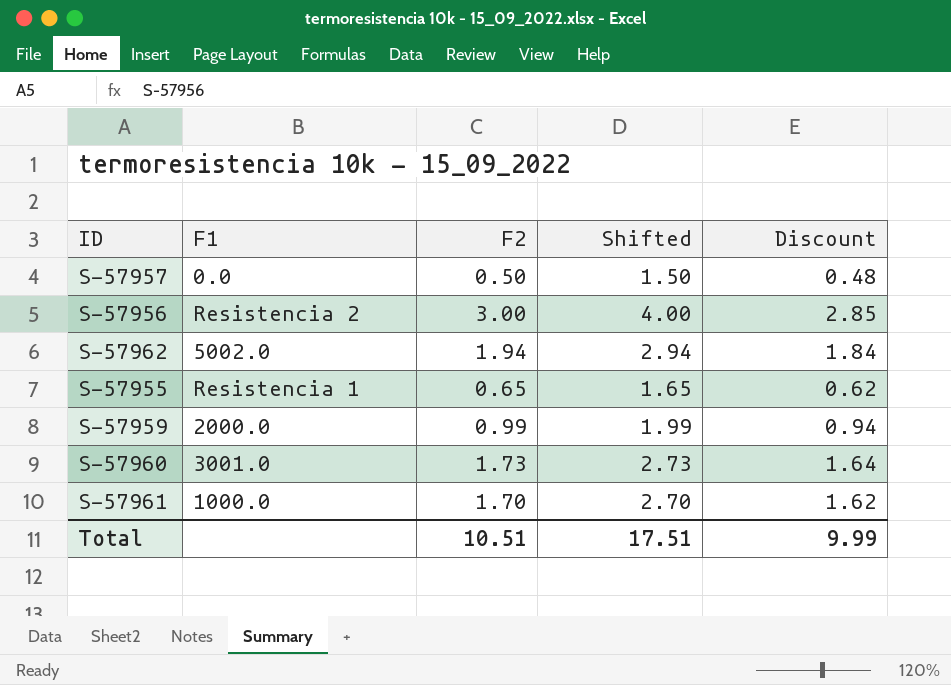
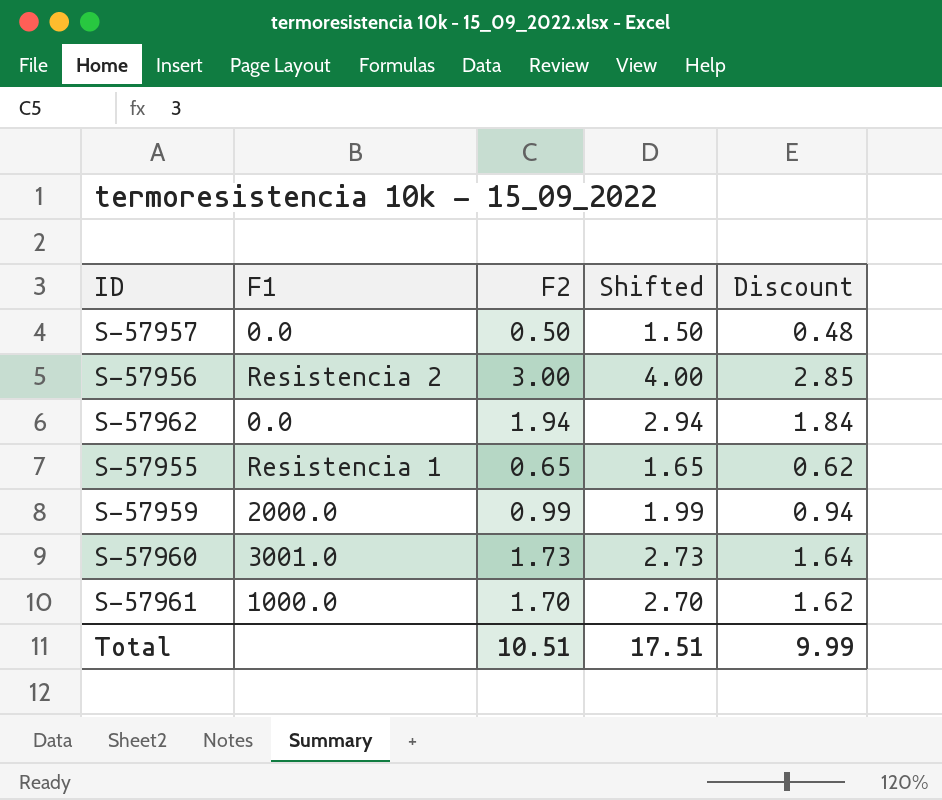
S-57962 | F1: 5002.0 -> 0.0

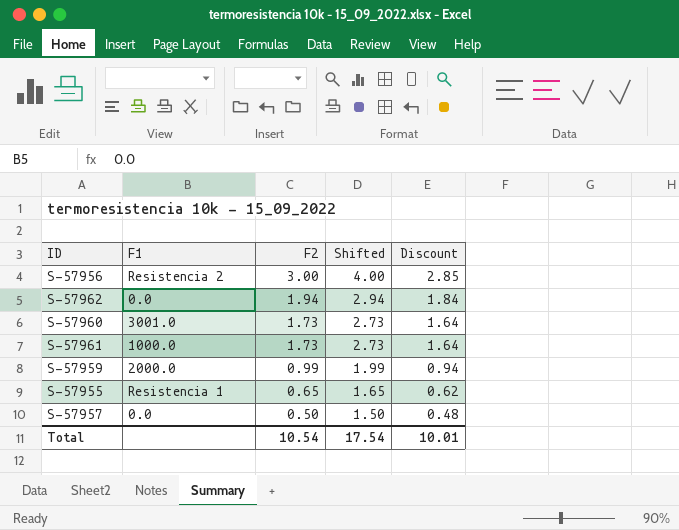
row order: none -> F2 descending
S-57961 | F2: 1.70 -> 1.73
S-57961 | Shifted: 2.70 -> 2.73
S-57961 | Discount: 1.62 -> 1.64
Total | F2: 10.51 -> 10.54
Total | Shifted: 17.51 -> 17.54
Total | Discount: 9.99 -> 10.01

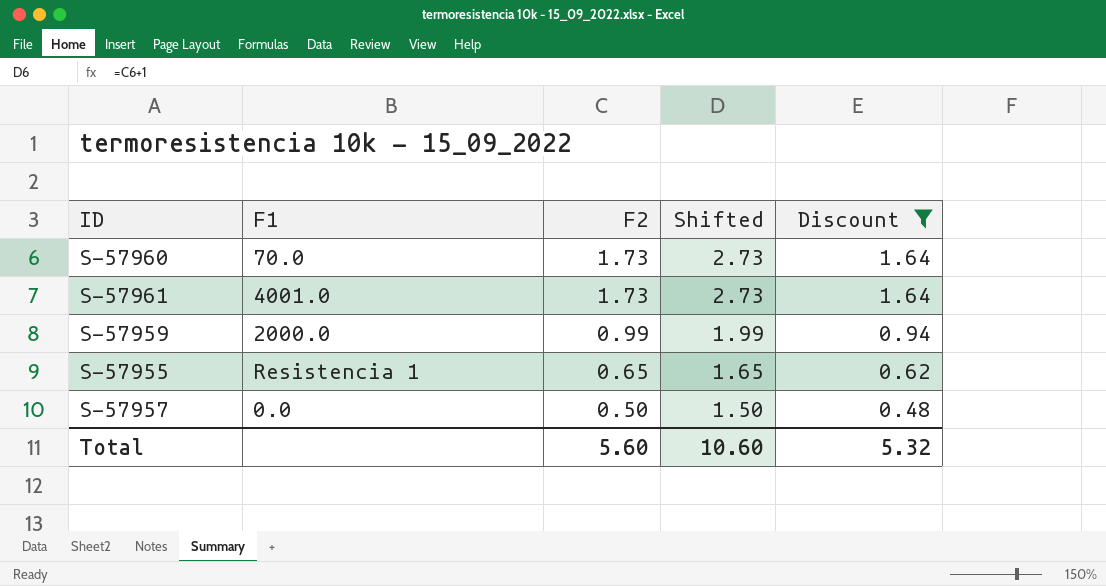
filter: none -> Discount <= 1.64
S-57960 | F1: 3001.0 -> 70.0
S-57961 | F1: 1000.0 -> 4001.0
Total | F2: 10.54 -> 5.60
Total | Shifted: 17.54 -> 10.60
Total | Discount: 10.01 -> 5.32

